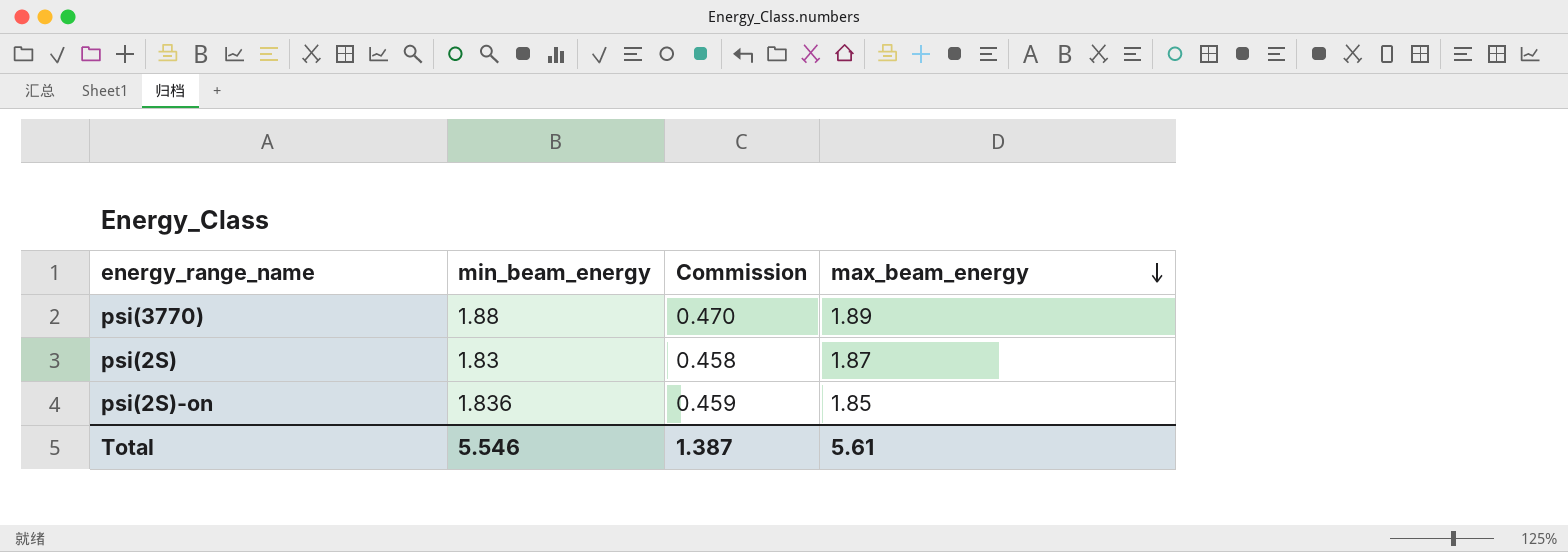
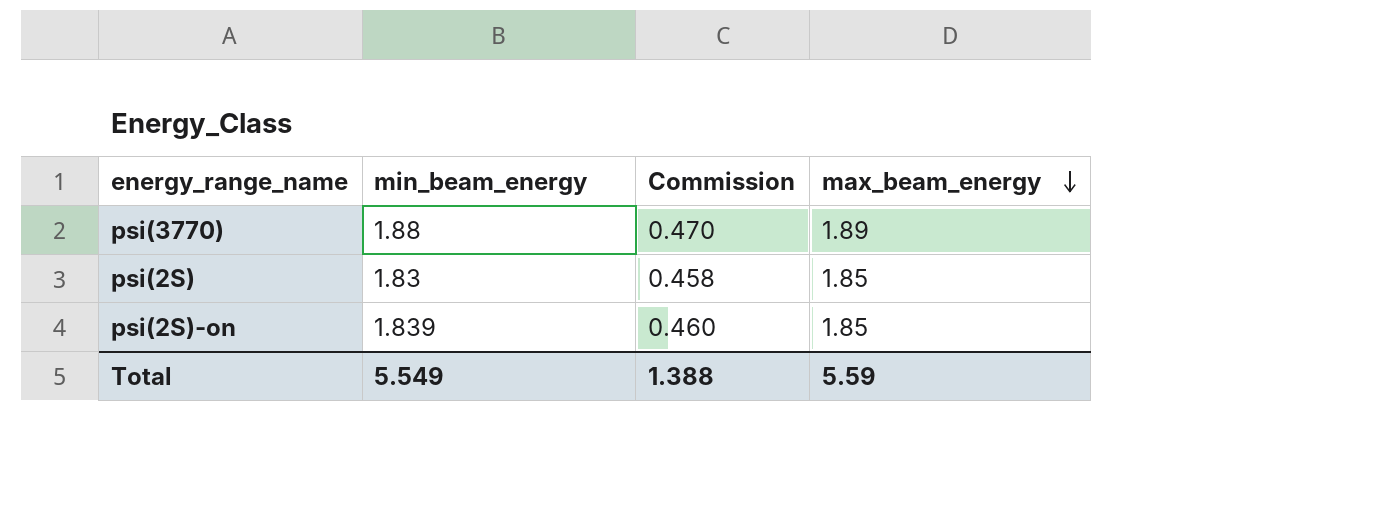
psi(2S) | max_beam_energy: 1.87 -> 1.85
psi(2S)-on | min_beam_energy: 1.836 -> 1.839
psi(2S)-on | Commission: 0.459 -> 0.460
Total | min_beam_energy: 5.546 -> 5.549
Total | Commission: 1.387 -> 1.388
Total | max_beam_energy: 5.61 -> 5.59

